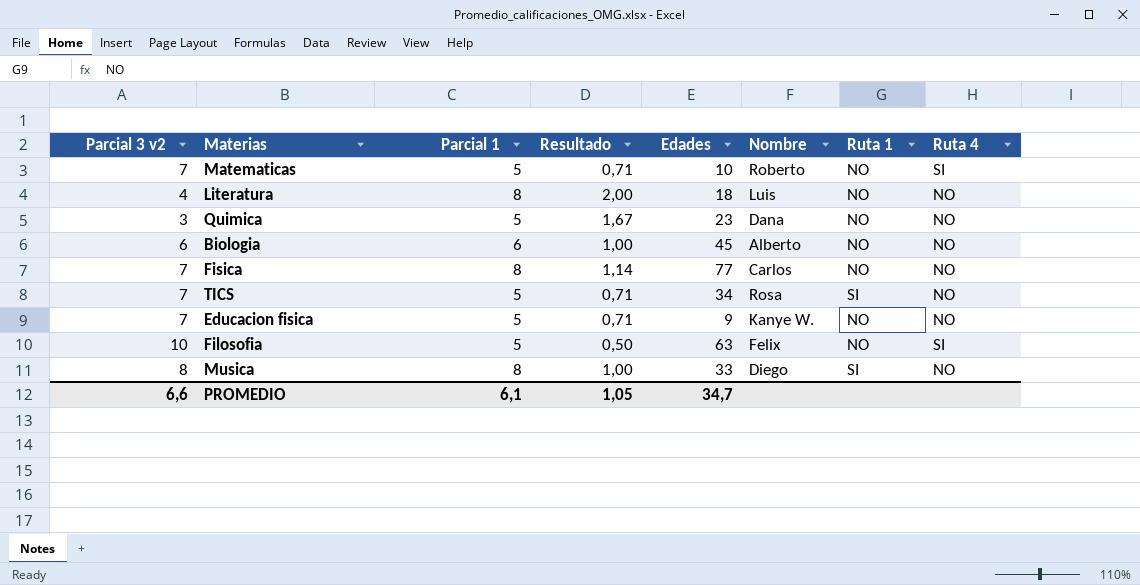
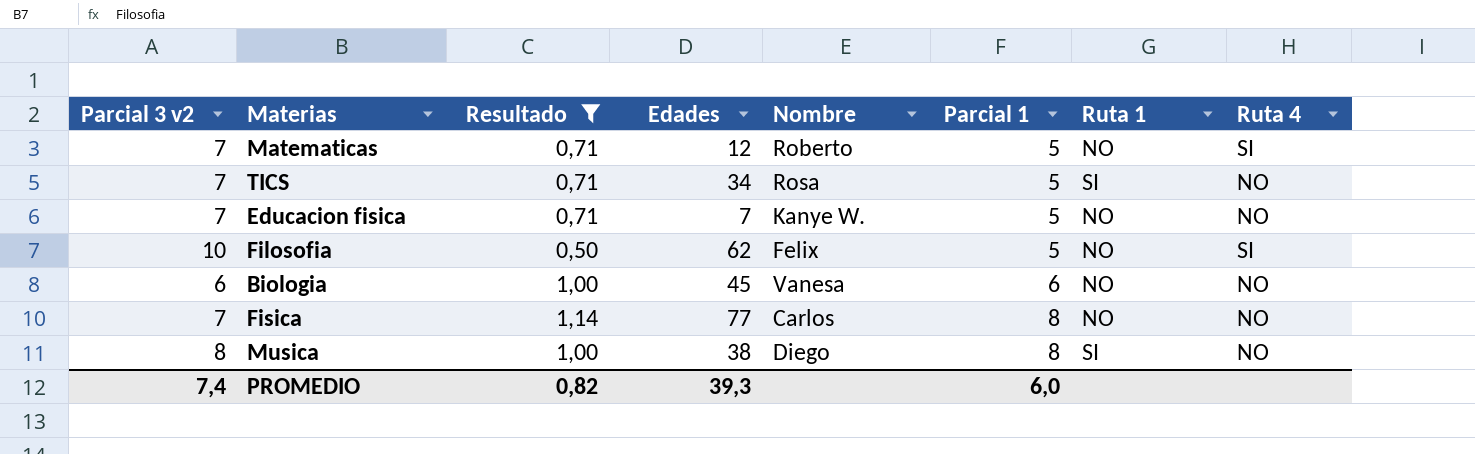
filter: none -> Resultado <= 1,14
row order: none -> Parcial 1 ascending
column Parcial 1 | position: 3 -> 6
Matematicas | Edades: 10 -> 12
Educacion fisica | Edades: 9 -> 7
Filosofia | Edades: 63 -> 62
Biologia | Nombre: Alberto -> Vanesa
Musica | Edades: 33 -> 38
PROMEDIO | Parcial 3 v2: 6,6 -> 7,4
PROMEDIO | Resultado: 1,05 -> 0,82
PROMEDIO | Edades: 34,7 -> 39,3
PROMEDIO | Parcial 1: 6,1 -> 6,0

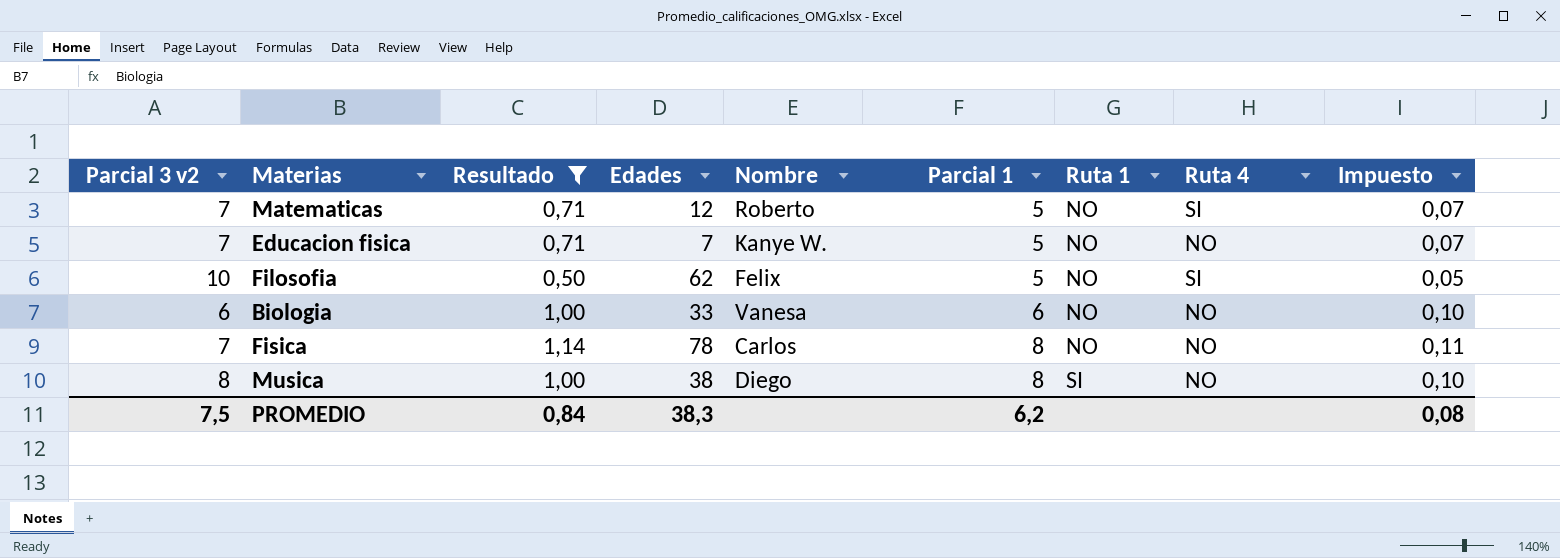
column Impuesto | formula: none -> [Resultado] * 0,1
row TICS: 7 | 0,71 | 34 | Rosa | 5 | SI | NO -> none
Biologia | Edades: 45 -> 33
Fisica | Edades: 77 -> 78
PROMEDIO | Parcial 3 v2: 7,4 -> 7,5
PROMEDIO | Resultado: 0,82 -> 0,84
PROMEDIO | Edades: 39,3 -> 38,3
PROMEDIO | Parcial 1: 6,0 -> 6,2

